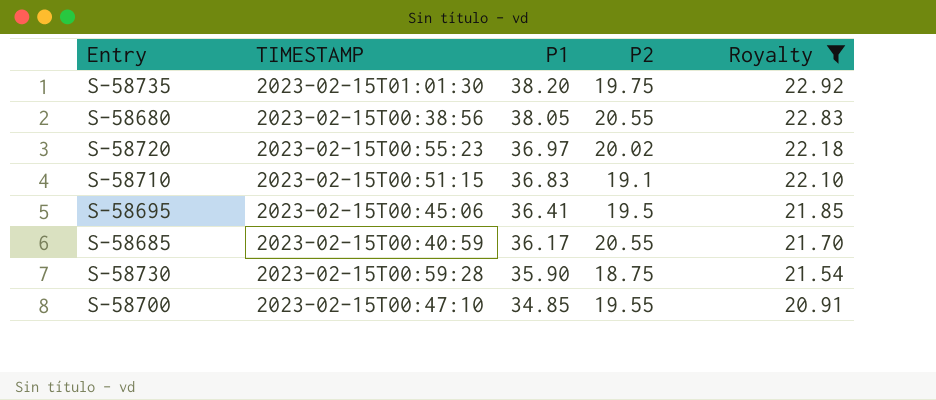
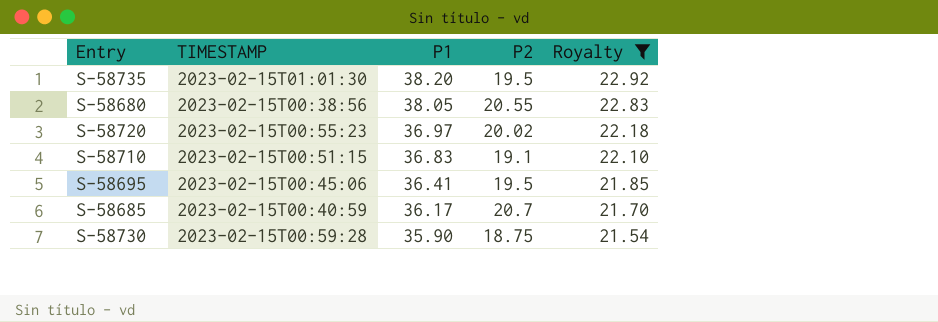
row S-58700: 2023-02-15T00:47:10 | 34.85 | 19.55 | 20.91 -> none
S-58735 | P2: 19.75 -> 19.5
S-58685 | P2: 20.55 -> 20.7

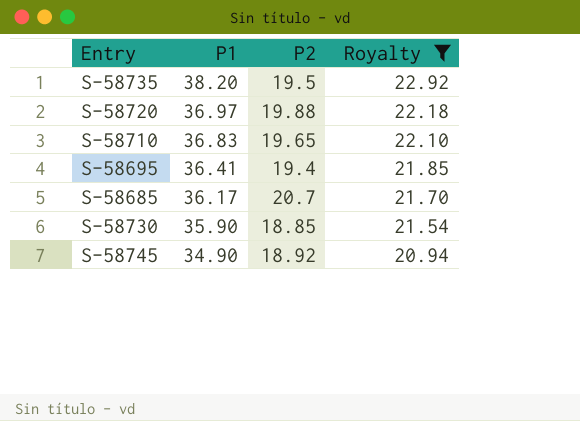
column TIMESTAMP | position: 2 -> none
row S-58680: 2023-02-15T00:38:56 | 38.05 | 20.55 | 22.83 -> none
S-58720 | P2: 20.02 -> 19.88
S-58710 | P2: 19.1 -> 19.65
S-58695 | P2: 19.5 -> 19.4
S-58730 | P2: 18.75 -> 18.85
row S-58745: none -> 34.90 | 18.92 | 20.94

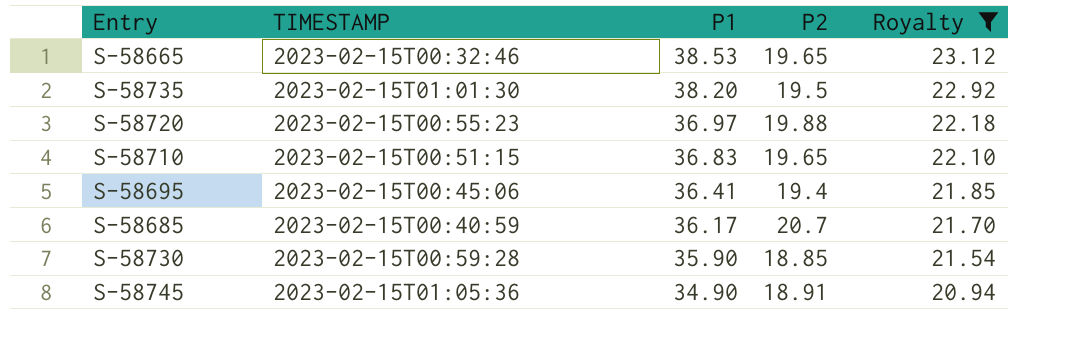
column TIMESTAMP | position: none -> 2
row S-58665: none -> 2023-02-15T00:32:46 | 38.53 | 19.65 | 23.12
S-58745 | P2: 18.92 -> 18.91

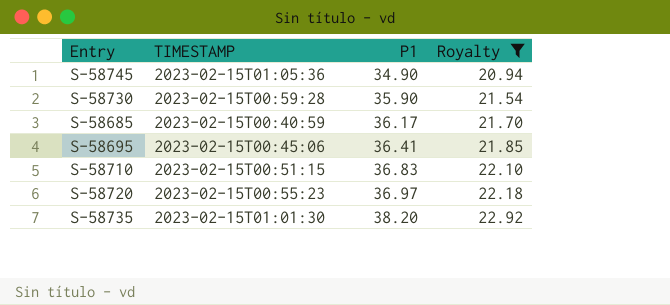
row order: P1 descending -> P1 ascending
column P2 | position: 4 -> none
row S-58665: 2023-02-15T00:32:46 | 38.53 | 19.65 | 23.12 -> none

